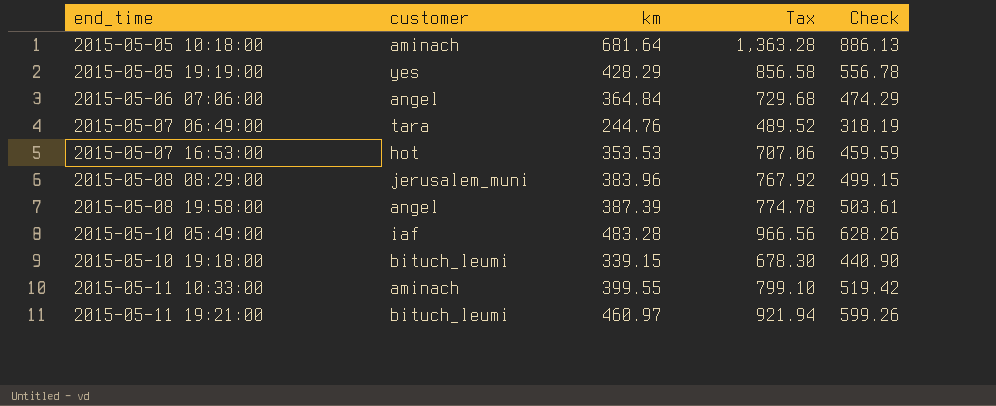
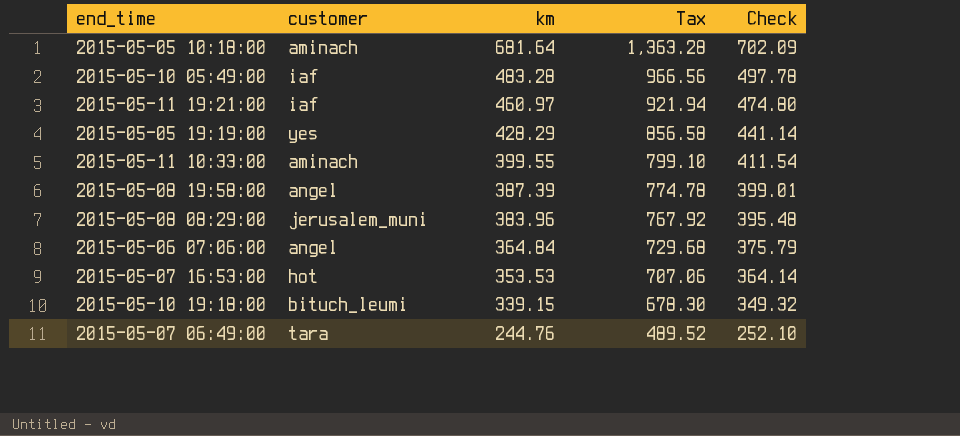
row order: end_time ascending -> km descending
column Check | formula: [km] * 1.3 -> [km] * 1.03
2015-05-11 19:21:00 | customer: bituch_leumi -> iaf

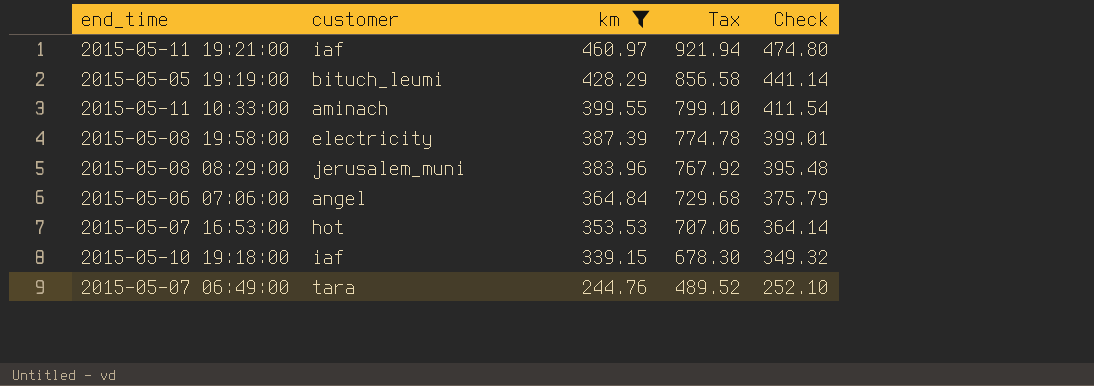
filter: none -> km <= 460.97
2015-05-05 19:19:00 | customer: yes -> bituch_leumi
2015-05-08 19:58:00 | customer: angel -> electricity
2015-05-10 19:18:00 | customer: bituch_leumi -> iaf

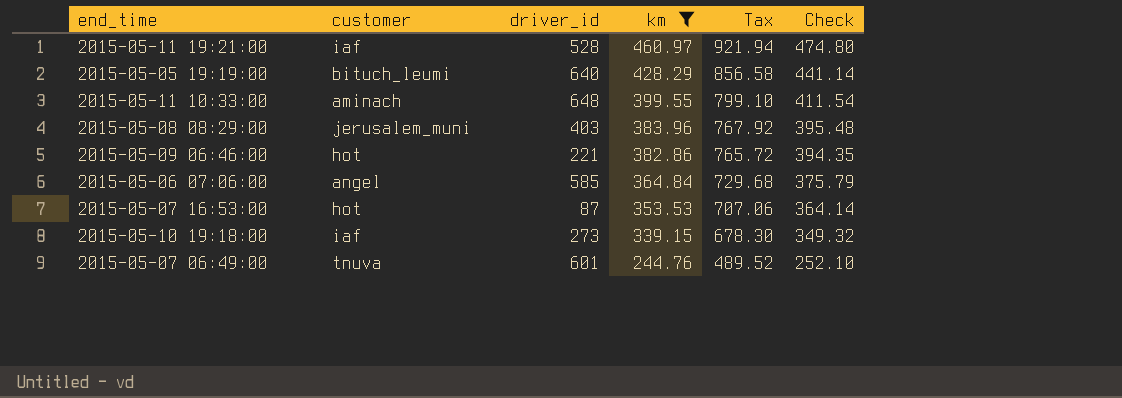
column driver_id | position: none -> 3
row 2015-05-08 19:58:00: electricity | 387.39 | 774.78 | 399.01 -> none
row 2015-05-09 06:46:00: none -> hot | 221 | 382.86 | 765.72 | 394.35
2015-05-07 06:49:00 | customer: tara -> tnuva

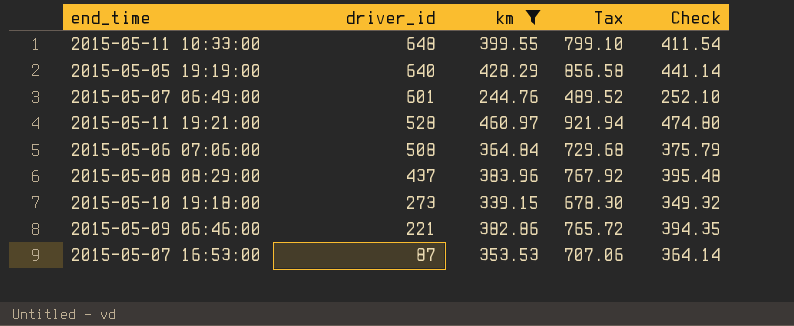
row order: km descending -> driver_id descending
column customer | position: 2 -> none
2015-05-06 07:06:00 | driver_id: 585 -> 508
2015-05-08 08:29:00 | driver_id: 403 -> 437

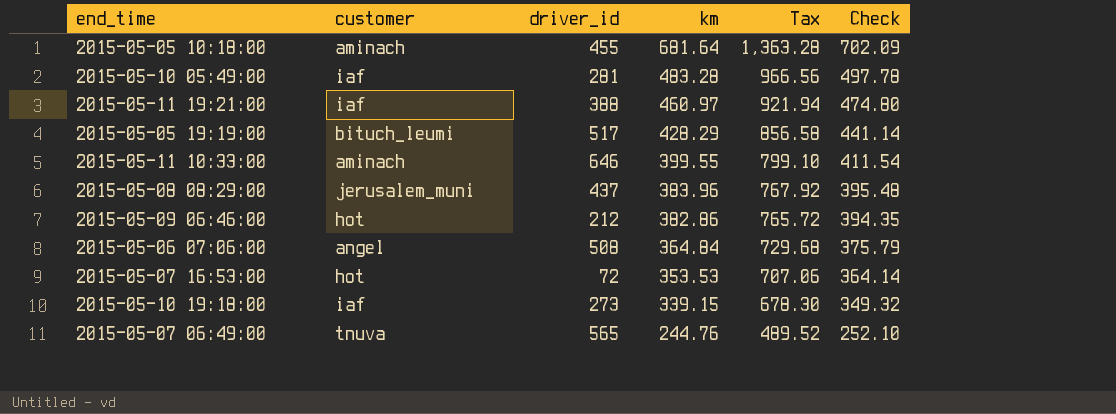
filter: km <= 460.97 -> none
row order: driver_id descending -> km descending
column customer | position: none -> 2
2015-05-11 19:21:00 | driver_id: 528 -> 388
2015-05-05 19:19:00 | driver_id: 640 -> 517
2015-05-11 10:33:00 | driver_id: 648 -> 646
2015-05-09 06:46:00 | driver_id: 221 -> 212
2015-05-07 16:53:00 | driver_id: 87 -> 72
2015-05-07 06:49:00 | driver_id: 601 -> 565

